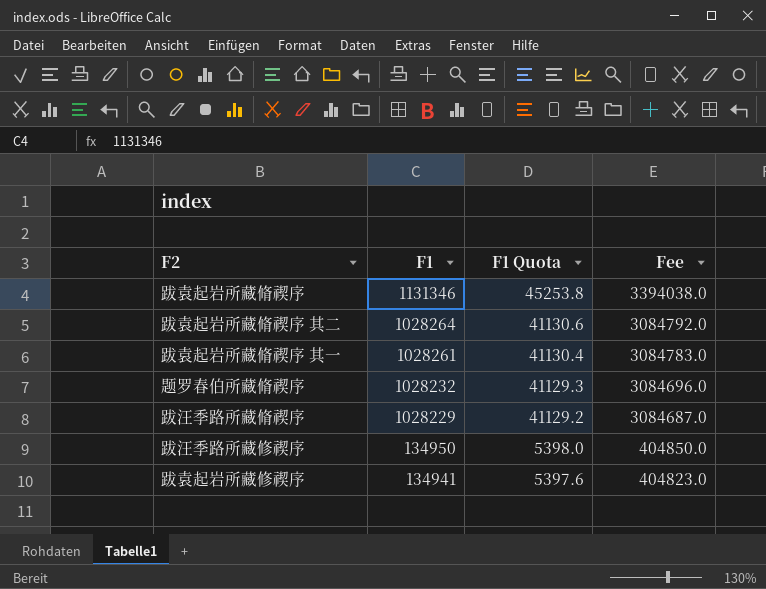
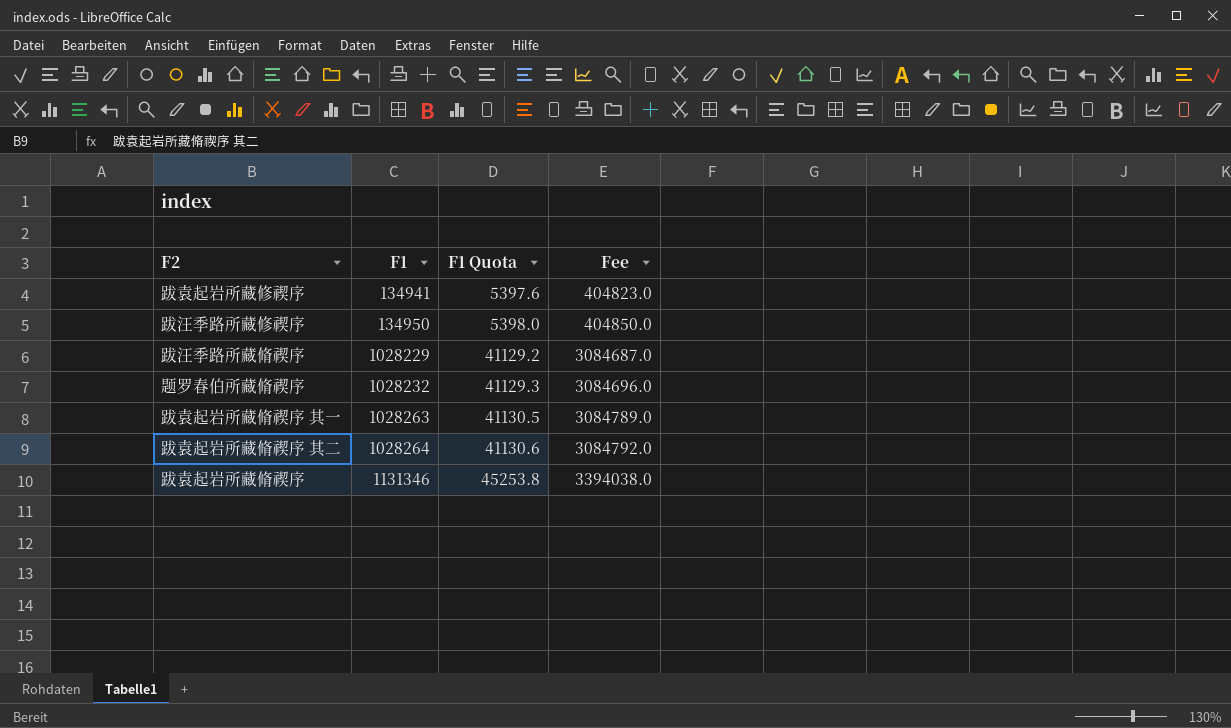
row order: F1 descending -> F1 ascending
跋袁起岩所藏脩禊序 其一 | F1: 1028261 -> 1028263
跋袁起岩所藏脩禊序 其一 | F1 Quota: 41130.4 -> 41130.5
跋袁起岩所藏脩禊序 其一 | Fee: 3084783.0 -> 3084789.0

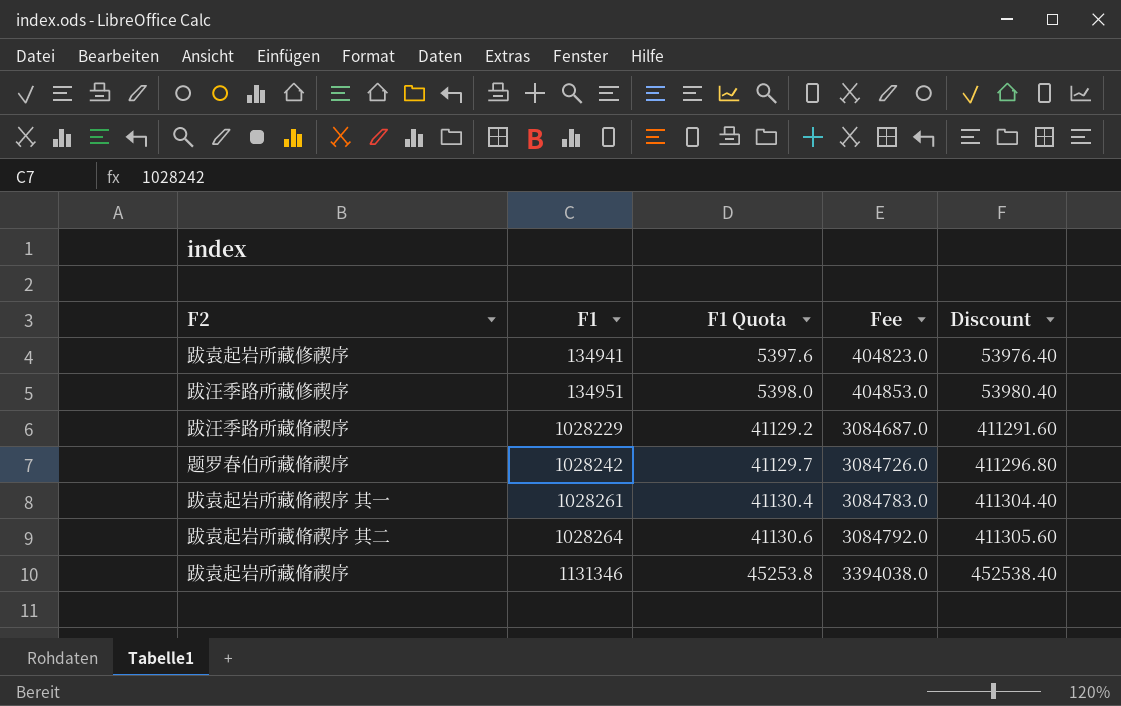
column Discount | formula: none -> [F1] * 0.4
跋汪季路所藏修禊序 | F1: 134950 -> 134951
跋汪季路所藏修禊序 | Fee: 404850.0 -> 404853.0
题罗春伯所藏脩禊序 | F1: 1028232 -> 1028242
题罗春伯所藏脩禊序 | F1 Quota: 41129.3 -> 41129.7
题罗春伯所藏脩禊序 | Fee: 3084696.0 -> 3084726.0
跋袁起岩所藏脩禊序 其一 | F1: 1028263 -> 1028261
跋袁起岩所藏脩禊序 其一 | F1 Quota: 41130.5 -> 41130.4
跋袁起岩所藏脩禊序 其一 | Fee: 3084789.0 -> 3084783.0

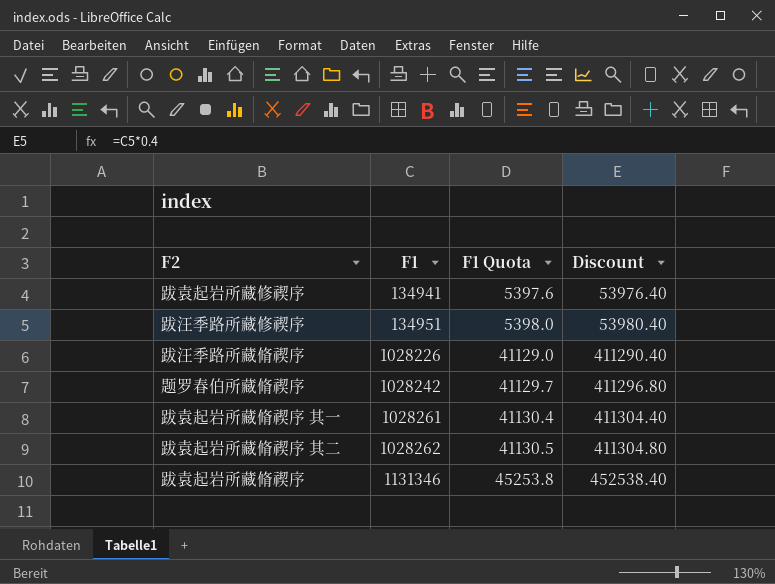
column Fee | formula: [F1] * 3 -> none
跋汪季路所藏脩禊序 | F1: 1028229 -> 1028226
跋汪季路所藏脩禊序 | F1 Quota: 41129.2 -> 41129.0
跋汪季路所藏脩禊序 | Discount: 411291.60 -> 411290.40
跋袁起岩所藏脩禊序 其二 | F1: 1028264 -> 1028262
跋袁起岩所藏脩禊序 其二 | F1 Quota: 41130.6 -> 41130.5
跋袁起岩所藏脩禊序 其二 | Discount: 411305.60 -> 411304.80

